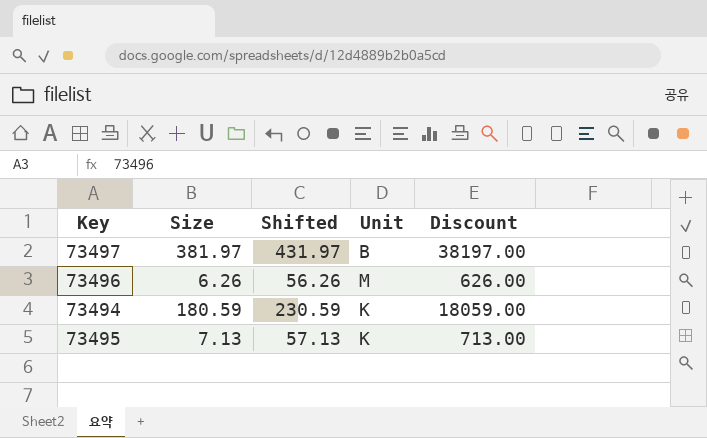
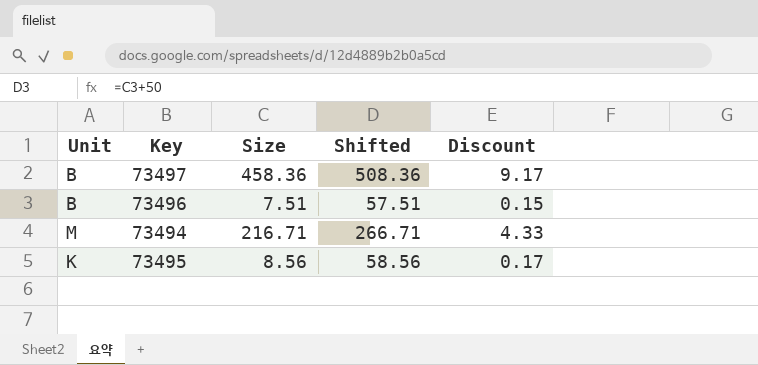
column Unit | position: 4 -> 1
column Discount | formula: [Size] * 100 -> [Size] * 0.02
73497 | Size: 381.97 -> 458.36
73497 | Shifted: 431.97 -> 508.36
73496 | Unit: M -> B
73496 | Size: 6.26 -> 7.51
73496 | Shifted: 56.26 -> 57.51
73494 | Unit: K -> M
73494 | Size: 180.59 -> 216.71
73494 | Shifted: 230.59 -> 266.71
73495 | Size: 7.13 -> 8.56
73495 | Shifted: 57.13 -> 58.56

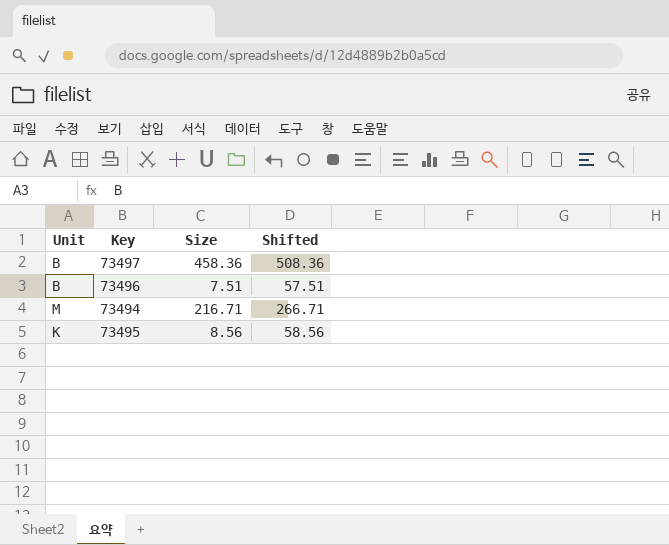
column Discount | formula: [Size] * 0.02 -> none

